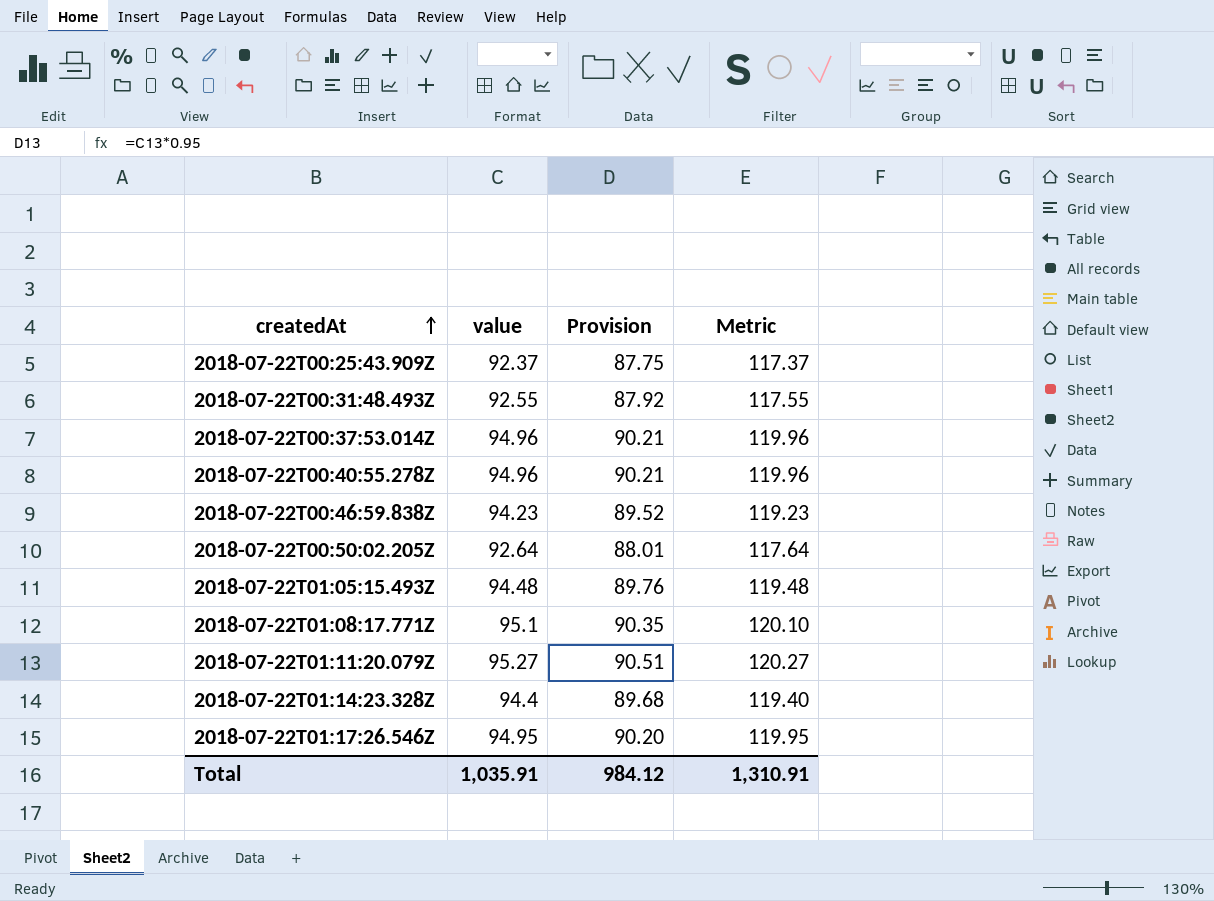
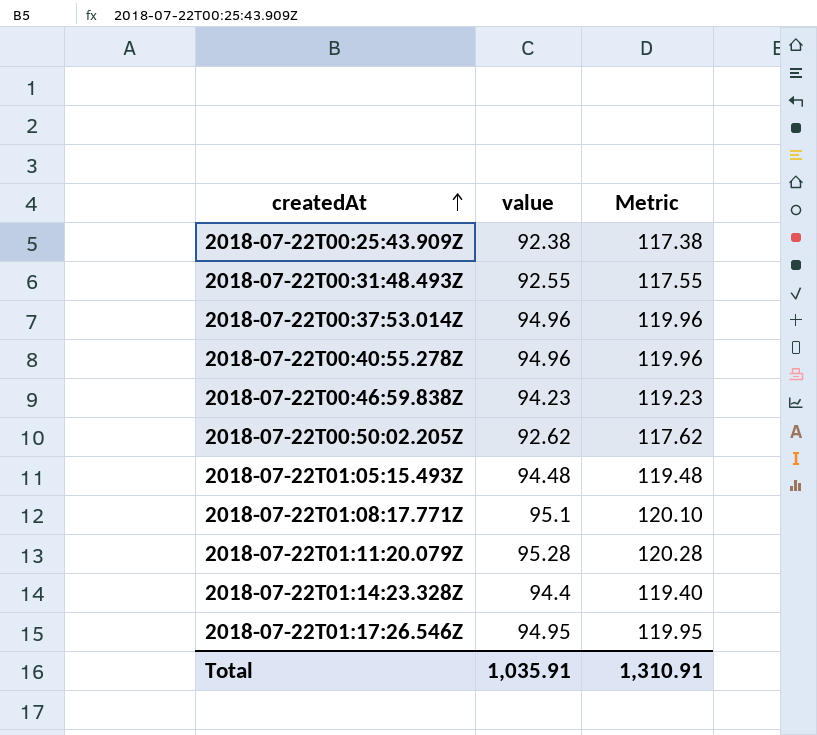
column Provision | formula: [value] * 0.95 -> none
2018-07-22T00:25:43.909Z | value: 92.37 -> 92.38
2018-07-22T00:25:43.909Z | Metric: 117.37 -> 117.38
2018-07-22T00:50:02.205Z | value: 92.64 -> 92.62
2018-07-22T00:50:02.205Z | Metric: 117.64 -> 117.62
2018-07-22T01:11:20.079Z | value: 95.27 -> 95.28
2018-07-22T01:11:20.079Z | Metric: 120.27 -> 120.28

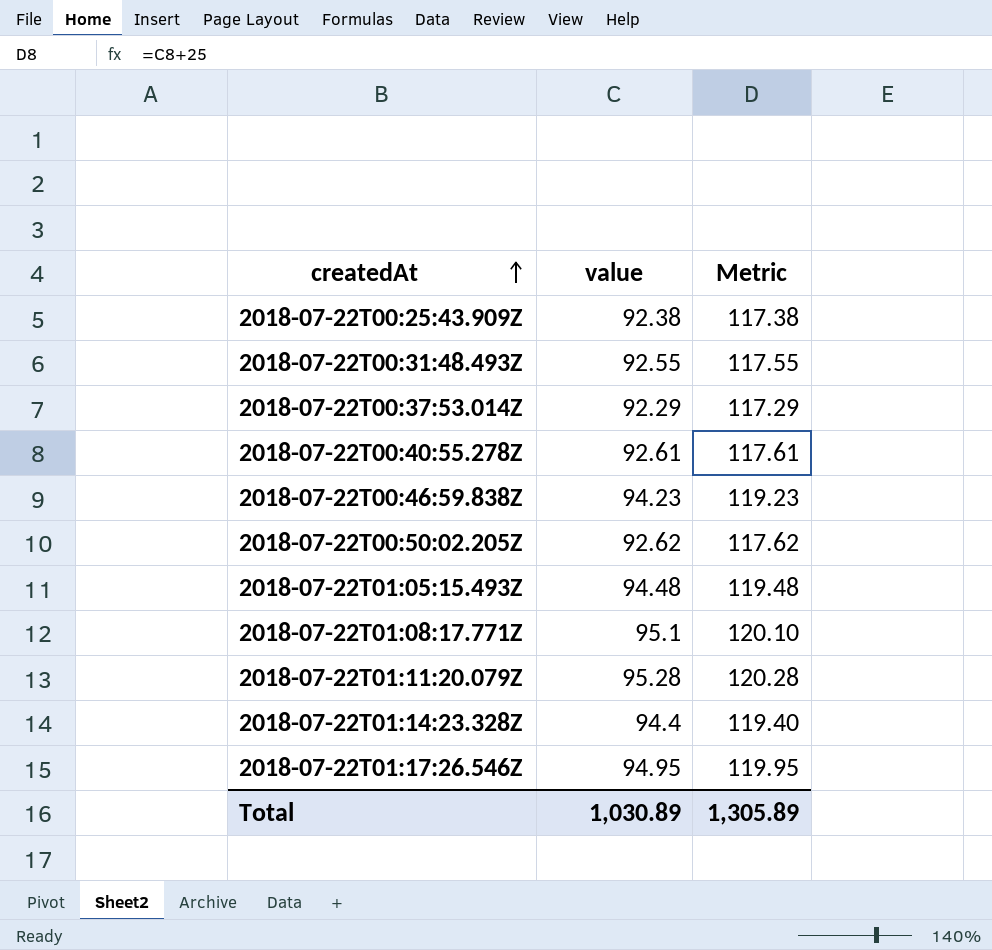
2018-07-22T00:37:53.014Z | value: 94.96 -> 92.29
2018-07-22T00:37:53.014Z | Metric: 119.96 -> 117.29
2018-07-22T00:40:55.278Z | value: 94.96 -> 92.61
2018-07-22T00:40:55.278Z | Metric: 119.96 -> 117.61
Total | value: 1,035.91 -> 1,030.89
Total | Metric: 1,310.91 -> 1,305.89

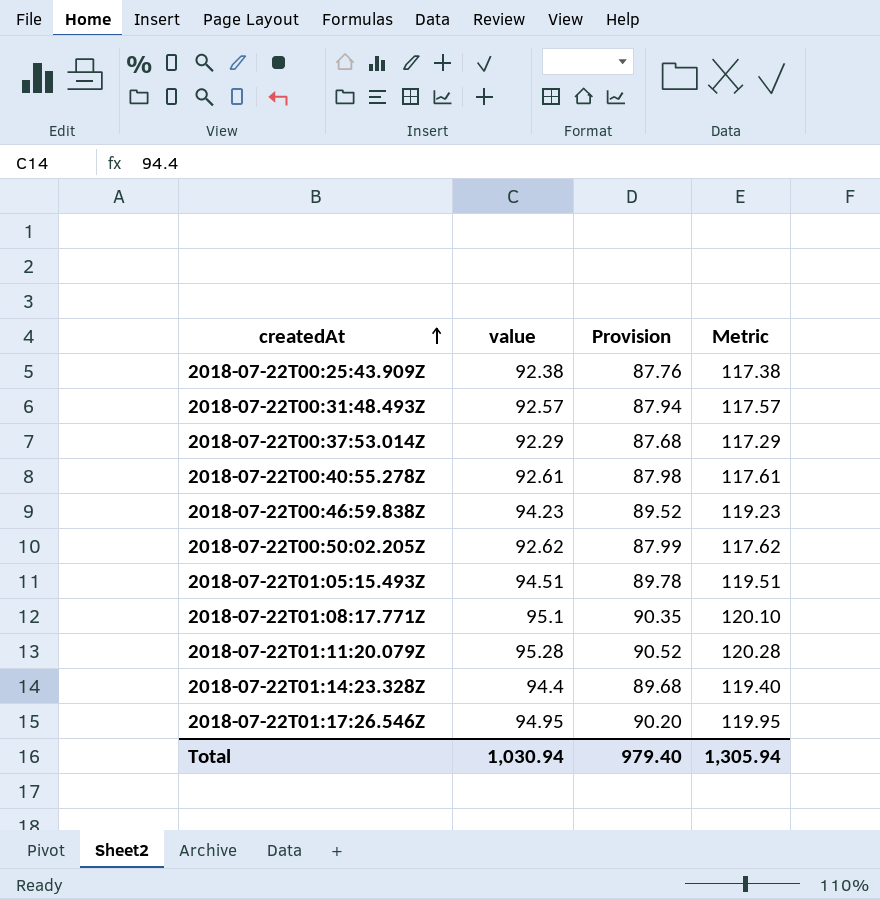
column Provision | formula: none -> [value] * 0.95
2018-07-22T00:31:48.493Z | value: 92.55 -> 92.57
2018-07-22T00:31:48.493Z | Metric: 117.55 -> 117.57
2018-07-22T01:05:15.493Z | value: 94.48 -> 94.51
2018-07-22T01:05:15.493Z | Metric: 119.48 -> 119.51
Total | value: 1,030.89 -> 1,030.94
Total | Metric: 1,305.89 -> 1,305.94

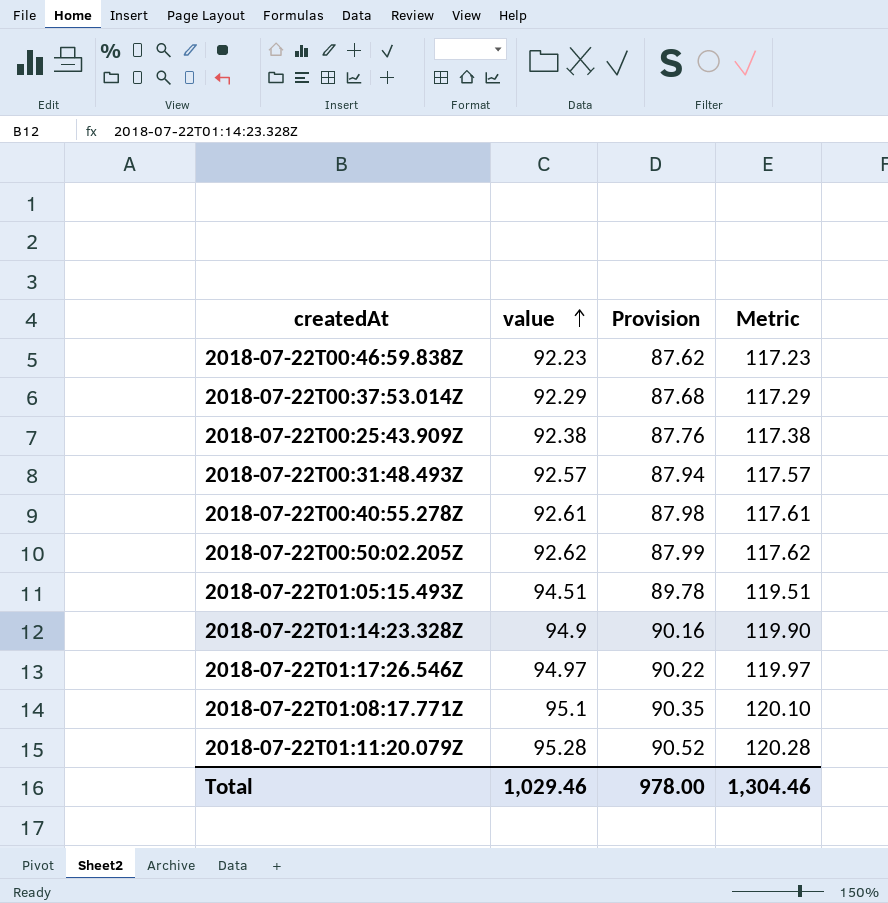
row order: createdAt ascending -> value ascending
2018-07-22T00:46:59.838Z | value: 94.23 -> 92.23
2018-07-22T00:46:59.838Z | Provision: 89.52 -> 87.62
2018-07-22T00:46:59.838Z | Metric: 119.23 -> 117.23
2018-07-22T01:14:23.328Z | value: 94.4 -> 94.9
2018-07-22T01:14:23.328Z | Provision: 89.68 -> 90.16
2018-07-22T01:14:23.328Z | Metric: 119.40 -> 119.90
2018-07-22T01:17:26.546Z | value: 94.95 -> 94.97
2018-07-22T01:17:26.546Z | Provision: 90.20 -> 90.22
2018-07-22T01:17:26.546Z | Metric: 119.95 -> 119.97
Total | value: 1,030.94 -> 1,029.46
Total | Provision: 979.40 -> 978.00
Total | Metric: 1,305.94 -> 1,304.46

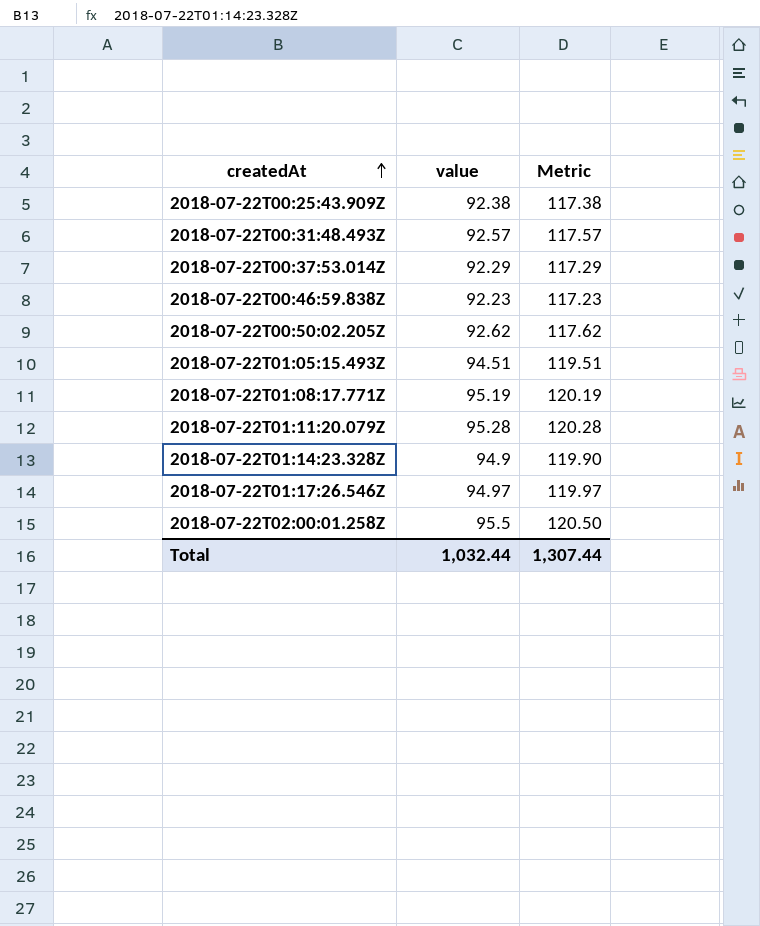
row order: value ascending -> createdAt ascending
column Provision | formula: [value] * 0.95 -> none
row 2018-07-22T00:40:55.278Z: 92.61 | 87.98 | 117.61 -> none
2018-07-22T01:08:17.771Z | value: 95.1 -> 95.19
2018-07-22T01:08:17.771Z | Metric: 120.10 -> 120.19
row 2018-07-22T02:00:01.258Z: none -> 95.5 | 120.50
Total | value: 1,029.46 -> 1,032.44
Total | Metric: 1,304.46 -> 1,307.44

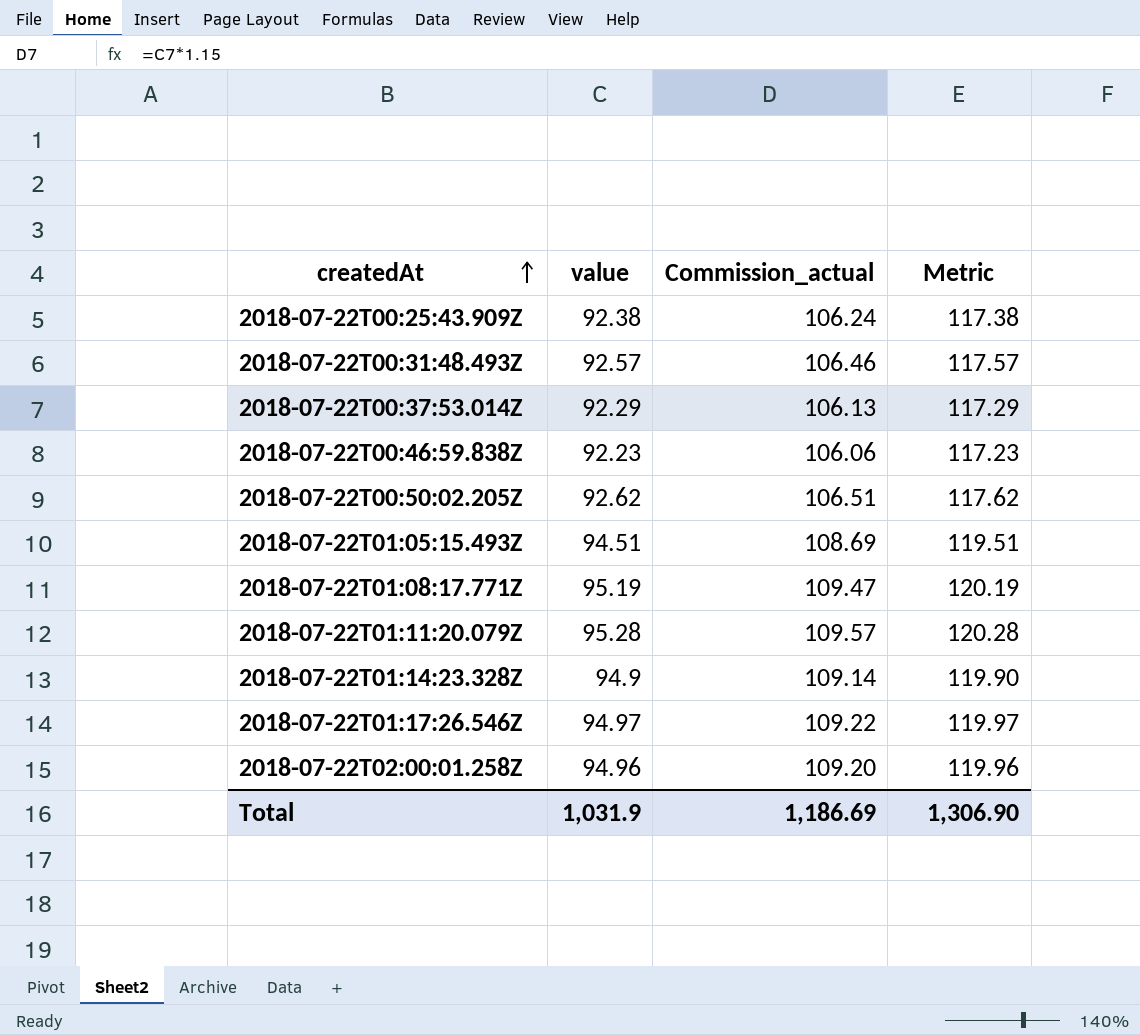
column Commission_actual | formula: none -> [value] * 1.15
2018-07-22T02:00:01.258Z | value: 95.5 -> 94.96
2018-07-22T02:00:01.258Z | Metric: 120.50 -> 119.96
Total | value: 1,032.44 -> 1,031.9
Total | Metric: 1,307.44 -> 1,306.90

